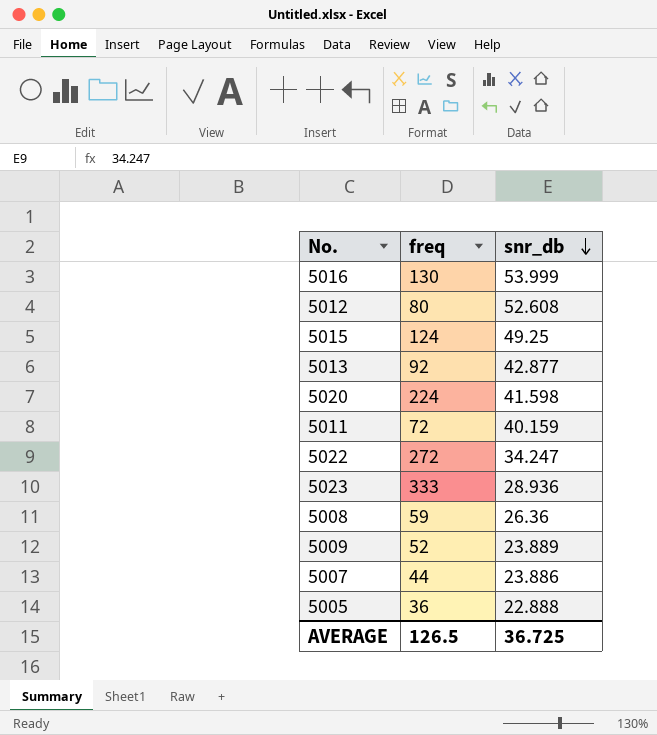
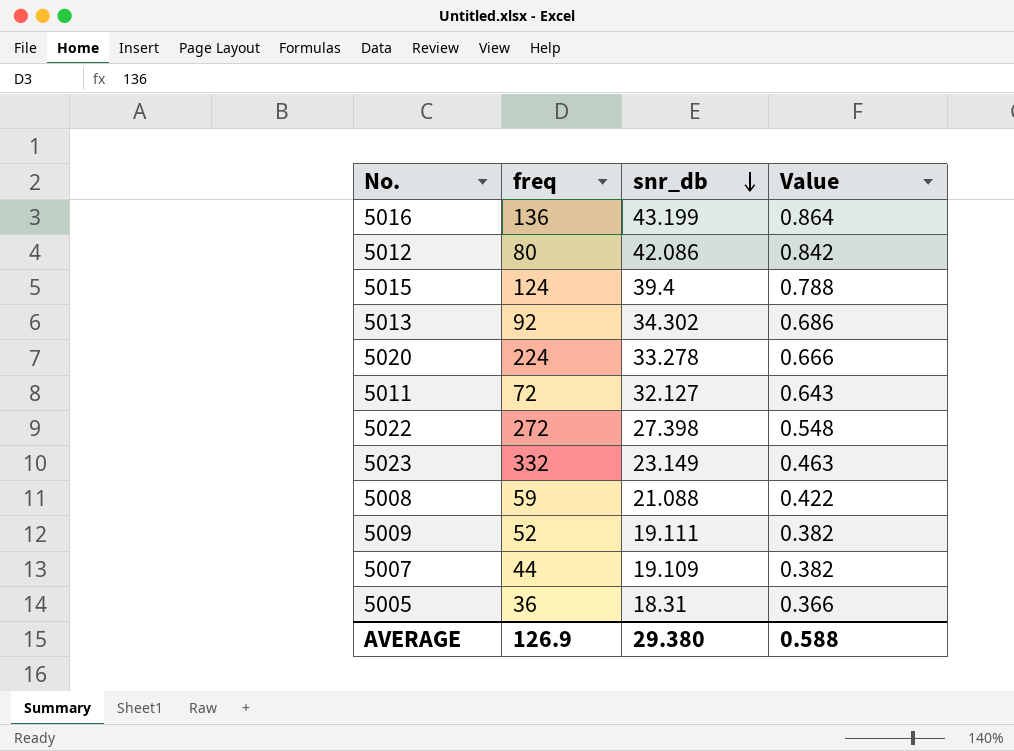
column Value | formula: none -> [snr_db] * 0.02
5016 | freq: 130 -> 136
5016 | snr_db: 53.999 -> 43.199
5012 | snr_db: 52.608 -> 42.086
5015 | snr_db: 49.25 -> 39.4
5013 | snr_db: 42.877 -> 34.302
5020 | snr_db: 41.598 -> 33.278
5011 | snr_db: 40.159 -> 32.127
5022 | snr_db: 34.247 -> 27.398
5023 | freq: 333 -> 332
5023 | snr_db: 28.936 -> 23.149
5008 | snr_db: 26.36 -> 21.088
5009 | snr_db: 23.889 -> 19.111
5007 | snr_db: 23.886 -> 19.109
5005 | snr_db: 22.888 -> 18.31
AVERAGE | freq: 126.5 -> 126.9
AVERAGE | snr_db: 36.725 -> 29.380

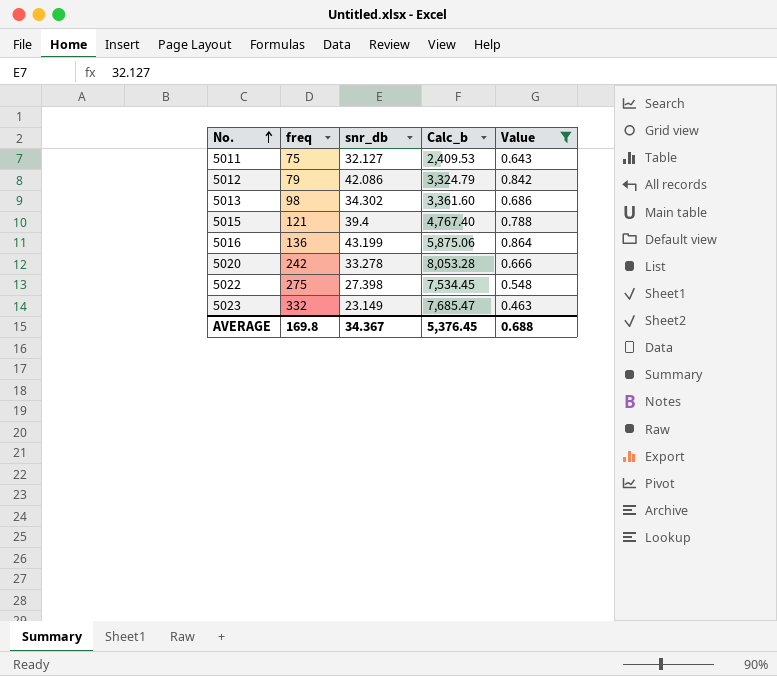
filter: none -> Value >= 0.463
row order: snr_db descending -> No. ascending
column Calc_b | formula: none -> [freq] * [snr_db]
5011 | freq: 72 -> 75
5012 | freq: 80 -> 79
5013 | freq: 92 -> 98
5015 | freq: 124 -> 121
5020 | freq: 224 -> 242
5022 | freq: 272 -> 275
AVERAGE | freq: 126.9 -> 169.8
AVERAGE | snr_db: 29.380 -> 34.367
AVERAGE | Value: 0.588 -> 0.688

